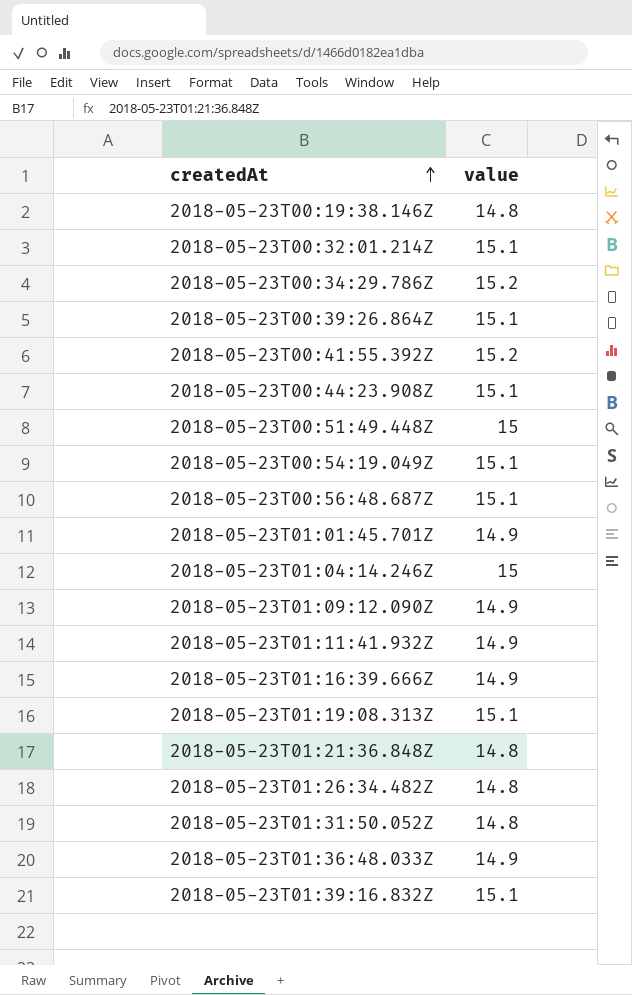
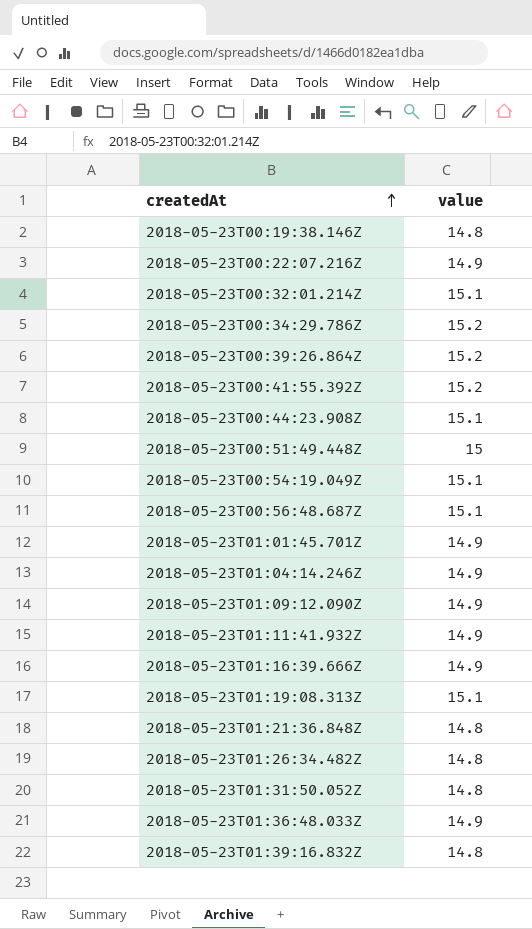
row 2018-05-23T00:22:07.216Z: none -> 14.9
2018-05-23T00:39:26.864Z | value: 15.1 -> 15.2
2018-05-23T01:04:14.246Z | value: 15 -> 14.9
2018-05-23T01:39:16.832Z | value: 15.1 -> 14.8

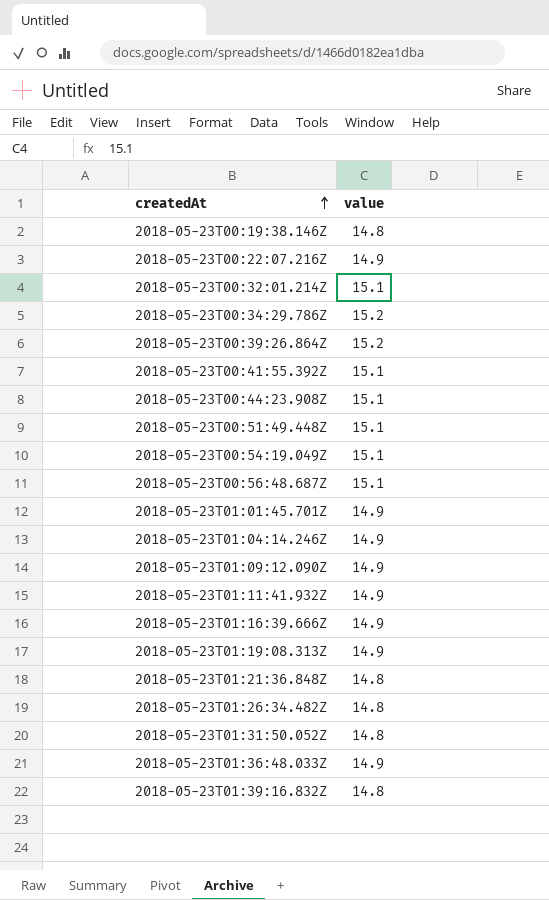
2018-05-23T00:41:55.392Z | value: 15.2 -> 15.1
2018-05-23T00:51:49.448Z | value: 15 -> 15.1
2018-05-23T01:19:08.313Z | value: 15.1 -> 14.9

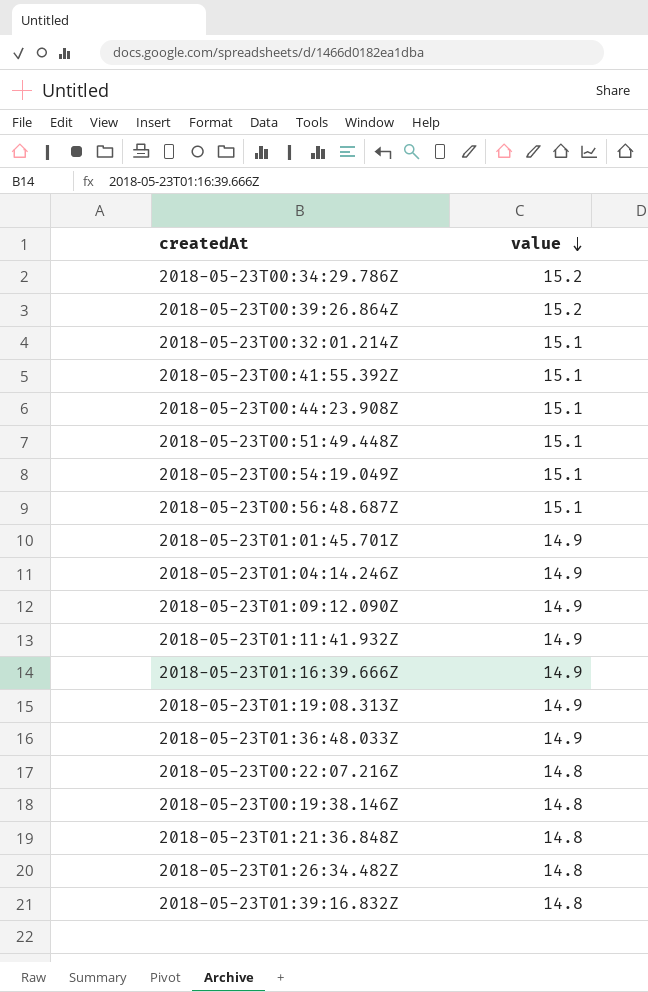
row order: createdAt ascending -> value descending
row 2018-05-23T01:31:50.052Z: 14.8 -> none
2018-05-23T00:22:07.216Z | value: 14.9 -> 14.8

